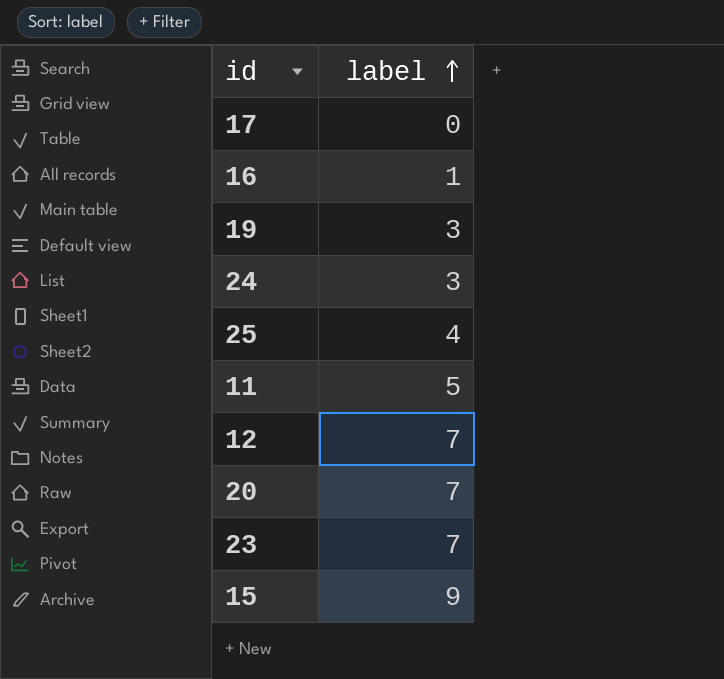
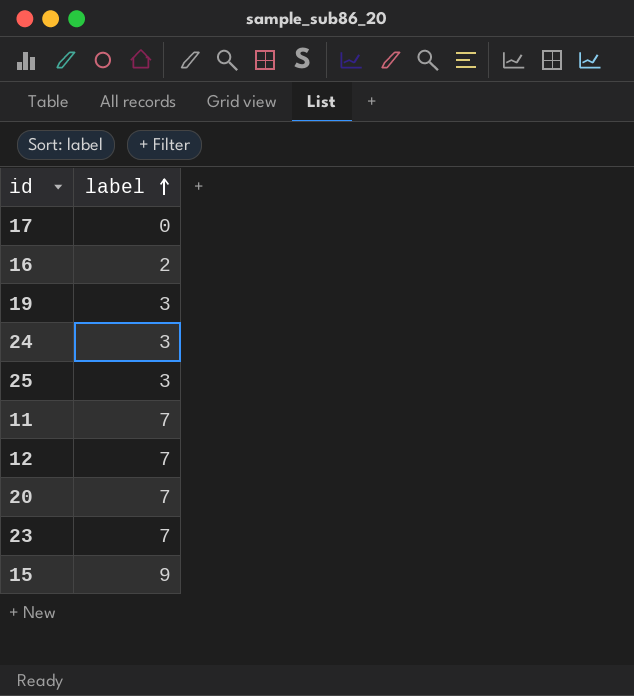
16 | label: 1 -> 2
25 | label: 4 -> 3
11 | label: 5 -> 7

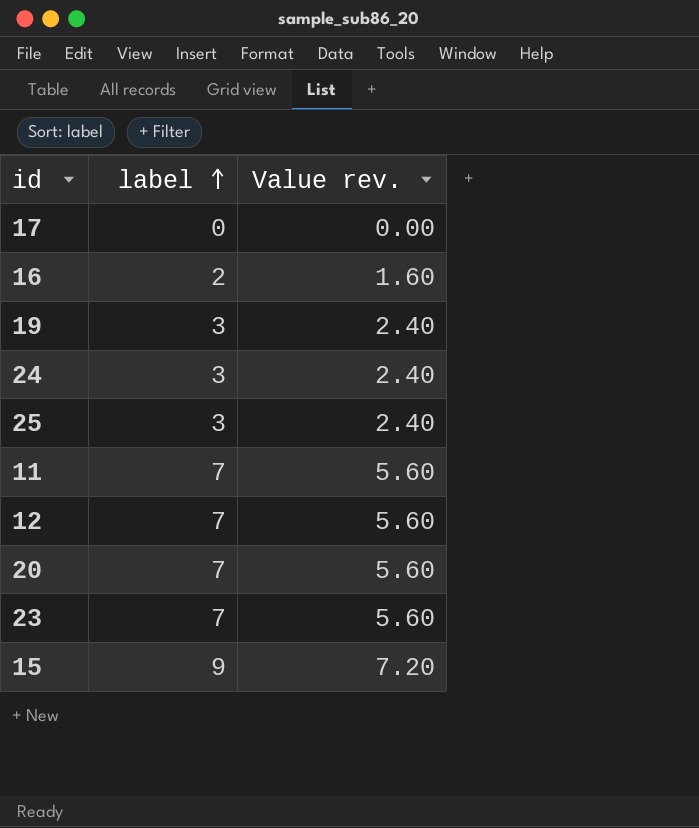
column Value rev. | formula: none -> [label] * 0.8

